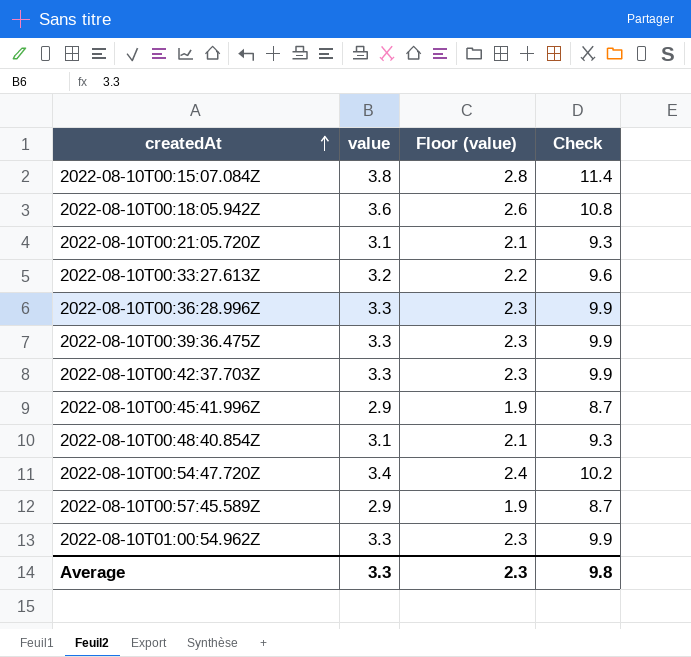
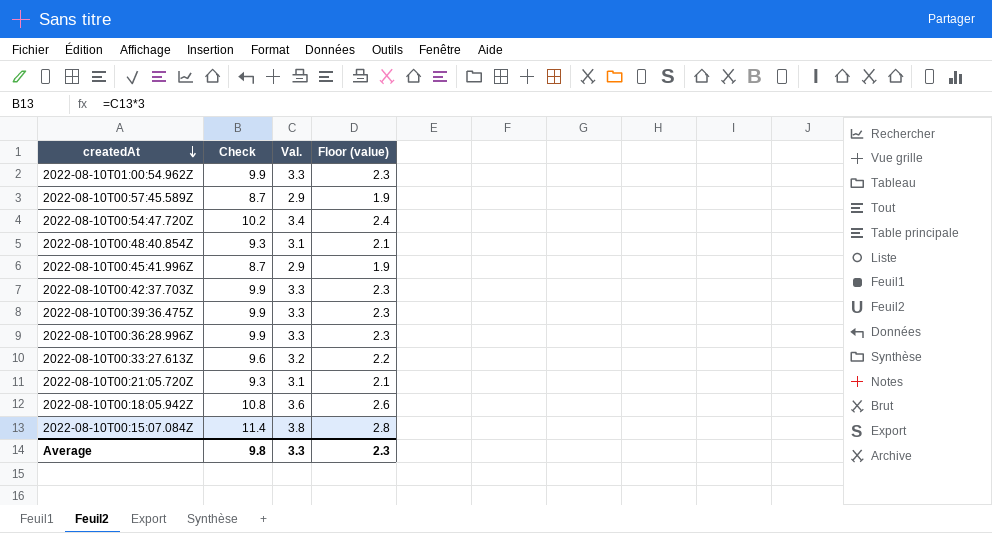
row order: createdAt ascending -> createdAt descending
column Check | position: 4 -> 2
column name: value -> Val.

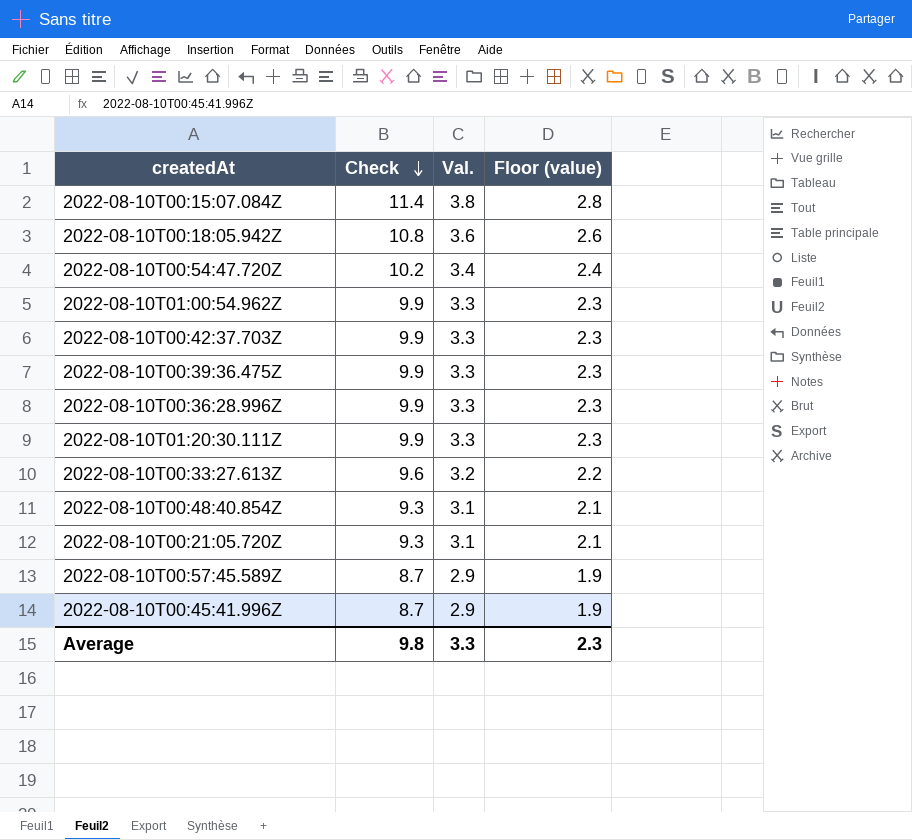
row order: createdAt descending -> Check descending
row 2022-08-10T01:20:30.111Z: none -> 9.9 | 3.3 | 2.3

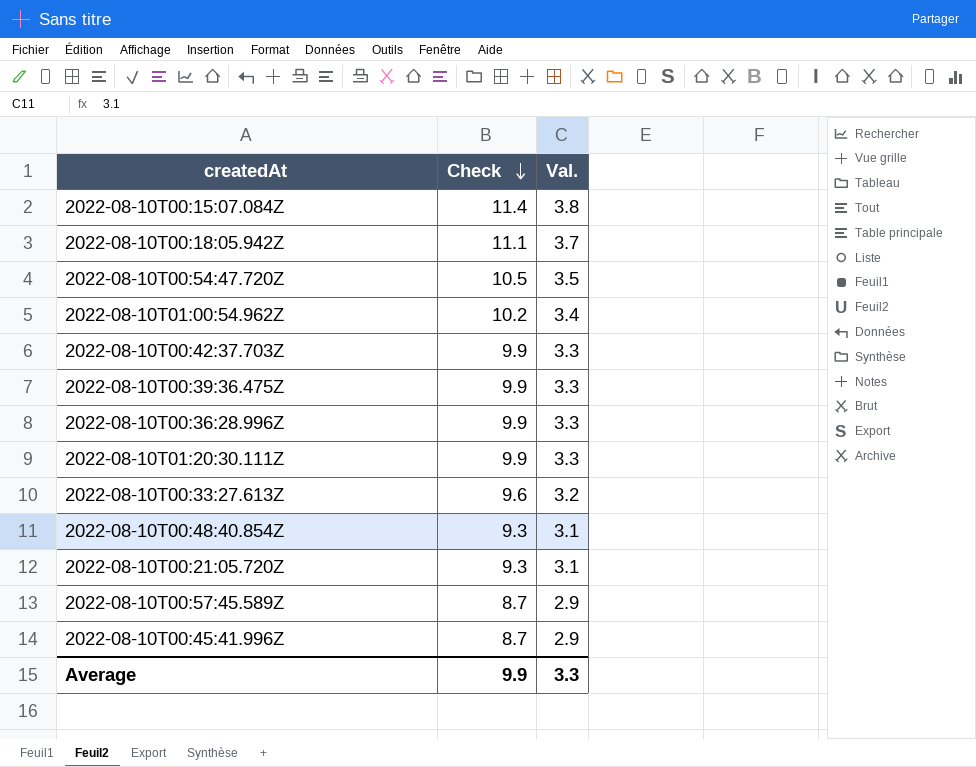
column Floor (value) | formula: [Val.] - 1 -> none
2022-08-10T00:18:05.942Z | Check: 10.8 -> 11.1
2022-08-10T00:18:05.942Z | Val.: 3.6 -> 3.7
2022-08-10T00:54:47.720Z | Check: 10.2 -> 10.5
2022-08-10T00:54:47.720Z | Val.: 3.4 -> 3.5
2022-08-10T01:00:54.962Z | Check: 9.9 -> 10.2
2022-08-10T01:00:54.962Z | Val.: 3.3 -> 3.4
Average | Check: 9.8 -> 9.9

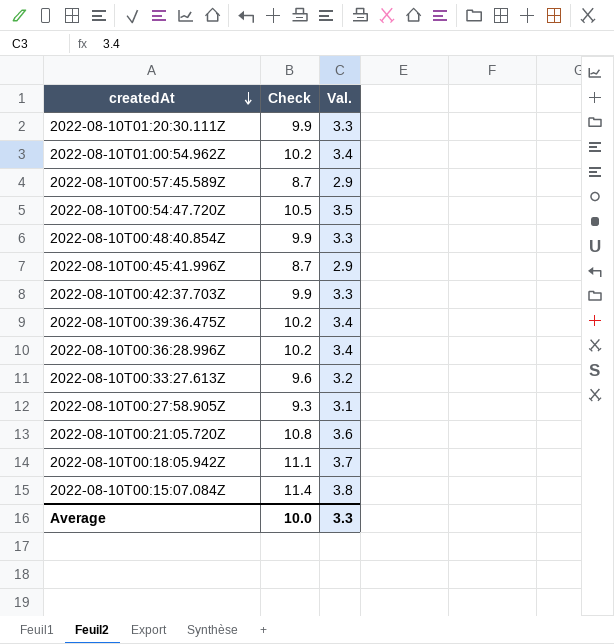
row order: Check descending -> createdAt descending
2022-08-10T00:48:40.854Z | Check: 9.3 -> 9.9
2022-08-10T00:48:40.854Z | Val.: 3.1 -> 3.3
2022-08-10T00:39:36.475Z | Check: 9.9 -> 10.2
2022-08-10T00:39:36.475Z | Val.: 3.3 -> 3.4
2022-08-10T00:36:28.996Z | Check: 9.9 -> 10.2
2022-08-10T00:36:28.996Z | Val.: 3.3 -> 3.4
row 2022-08-10T00:27:58.905Z: none -> 9.3 | 3.1
2022-08-10T00:21:05.720Z | Check: 9.3 -> 10.8
2022-08-10T00:21:05.720Z | Val.: 3.1 -> 3.6
Average | Check: 9.9 -> 10.0

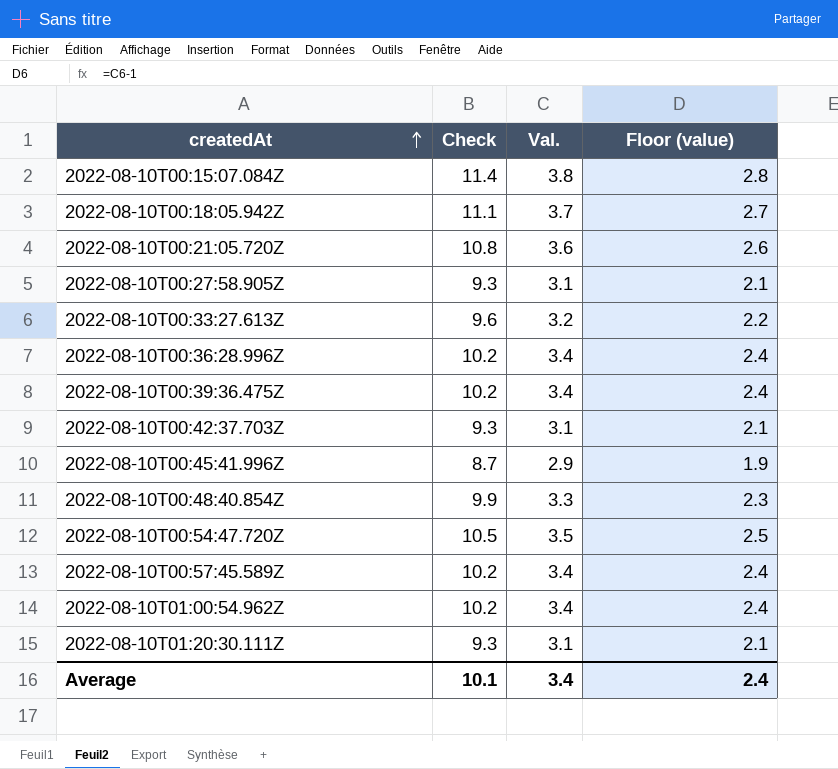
row order: createdAt descending -> createdAt ascending
column Floor (value) | formula: none -> [Val.] - 1
2022-08-10T00:42:37.703Z | Check: 9.9 -> 9.3
2022-08-10T00:42:37.703Z | Val.: 3.3 -> 3.1
2022-08-10T00:57:45.589Z | Check: 8.7 -> 10.2
2022-08-10T00:57:45.589Z | Val.: 2.9 -> 3.4
2022-08-10T01:20:30.111Z | Check: 9.9 -> 9.3
2022-08-10T01:20:30.111Z | Val.: 3.3 -> 3.1
Average | Check: 10.0 -> 10.1
Average | Val.: 3.3 -> 3.4

